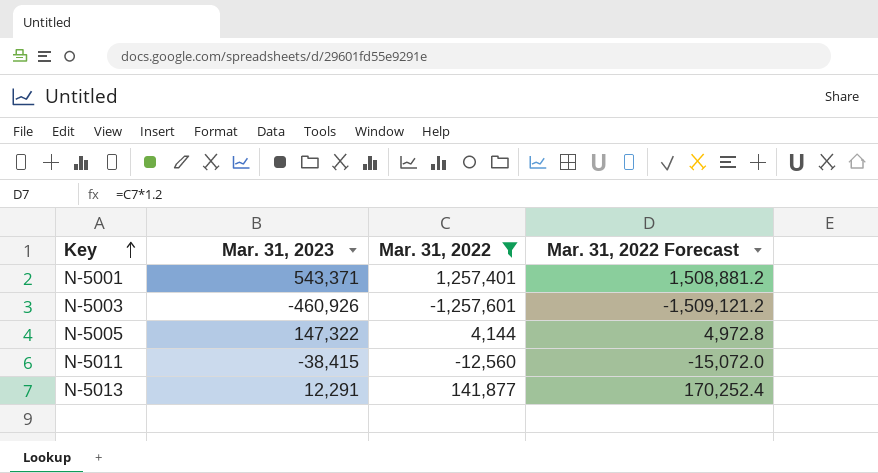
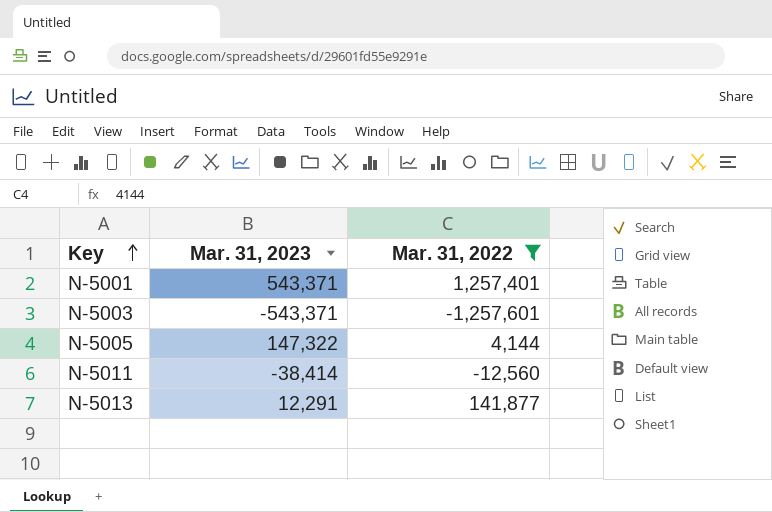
column Mar. 31, 2022 Forecast | formula: [Mar. 31, 2022] * 1.2 -> none
N-5003 | Mar. 31, 2023: -460,926 -> -543,371
N-5011 | Mar. 31, 2023: -38,415 -> -38,414

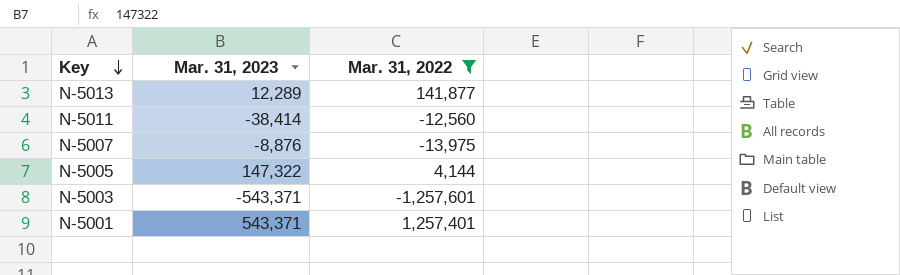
row order: Key ascending -> Key descending
N-5013 | Mar. 31, 2023: 12,291 -> 12,289
row N-5007: none -> -8,876 | -13,975

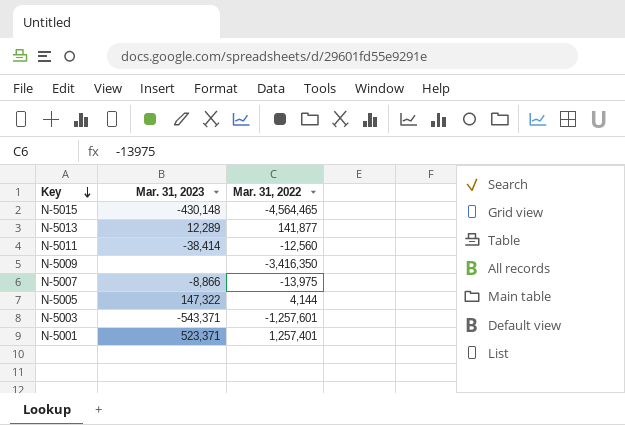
filter: Mar. 31, 2022 >= -1,257,601 -> none
N-5007 | Mar. 31, 2023: -8,876 -> -8,866
N-5001 | Mar. 31, 2023: 543,371 -> 523,371

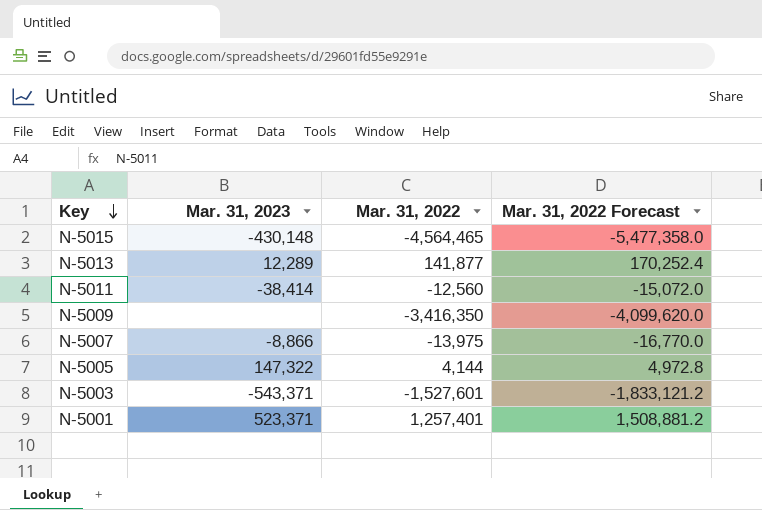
column Mar. 31, 2022 Forecast | formula: none -> [Mar. 31, 2022] * 1.2
N-5003 | Mar. 31, 2022: -1,257,601 -> -1,527,601

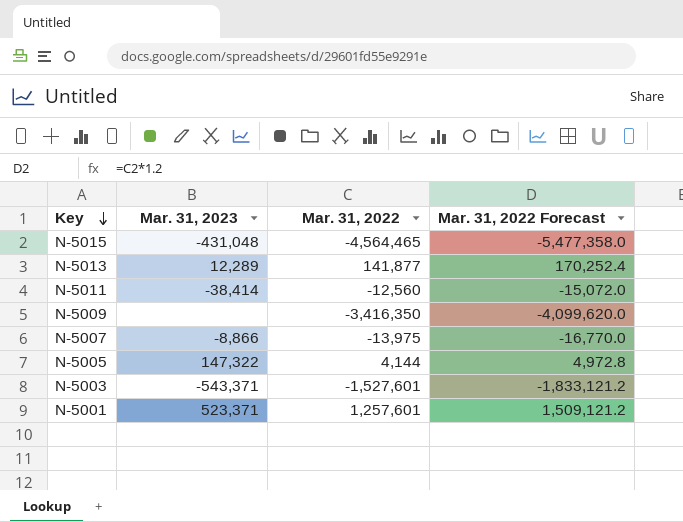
N-5015 | Mar. 31, 2023: -430,148 -> -431,048
N-5001 | Mar. 31, 2022: 1,257,401 -> 1,257,601
N-5001 | Mar. 31, 2022 Forecast: 1,508,881.2 -> 1,509,121.2

